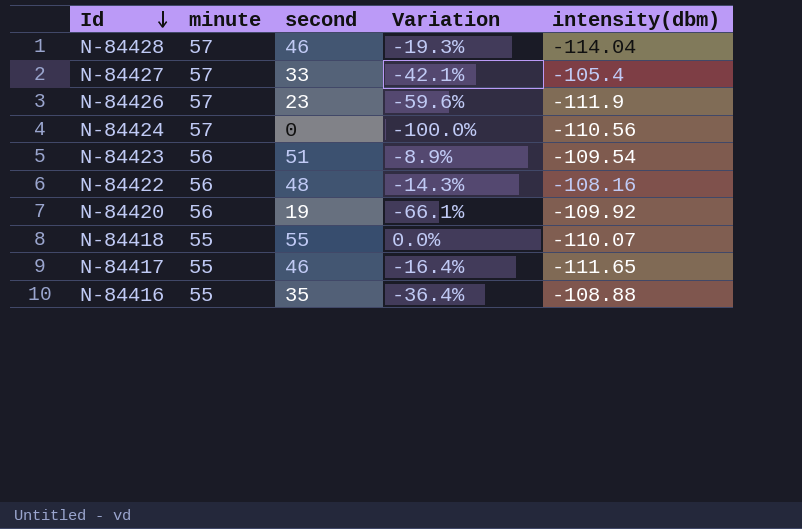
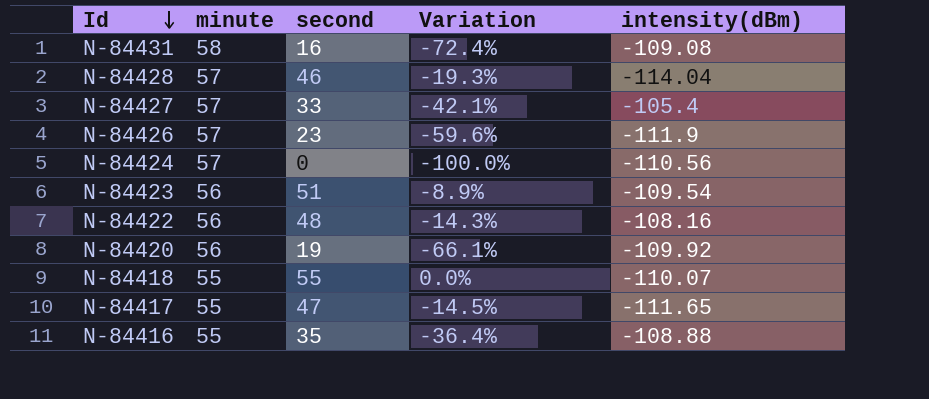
column name: intensity(dbm) -> intensity(dBm)
row N-84431: none -> 58 | 16 | -72.4% | -109.08
N-84417 | second: 46 -> 47
N-84417 | Variation: -16.4% -> -14.5%

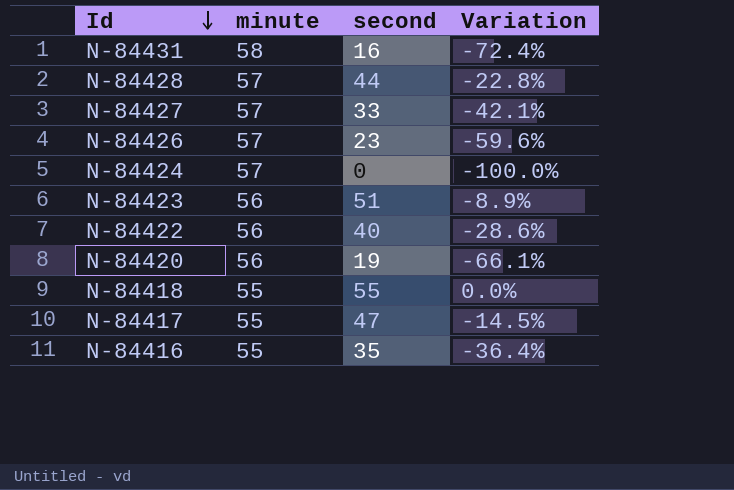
column intensity(dBm) | position: 5 -> none
N-84428 | second: 46 -> 44
N-84428 | Variation: -19.3% -> -22.8%
N-84422 | second: 48 -> 40
N-84422 | Variation: -14.3% -> -28.6%

